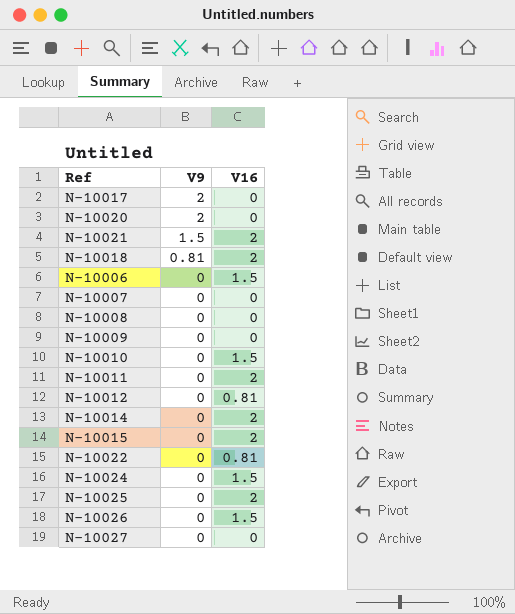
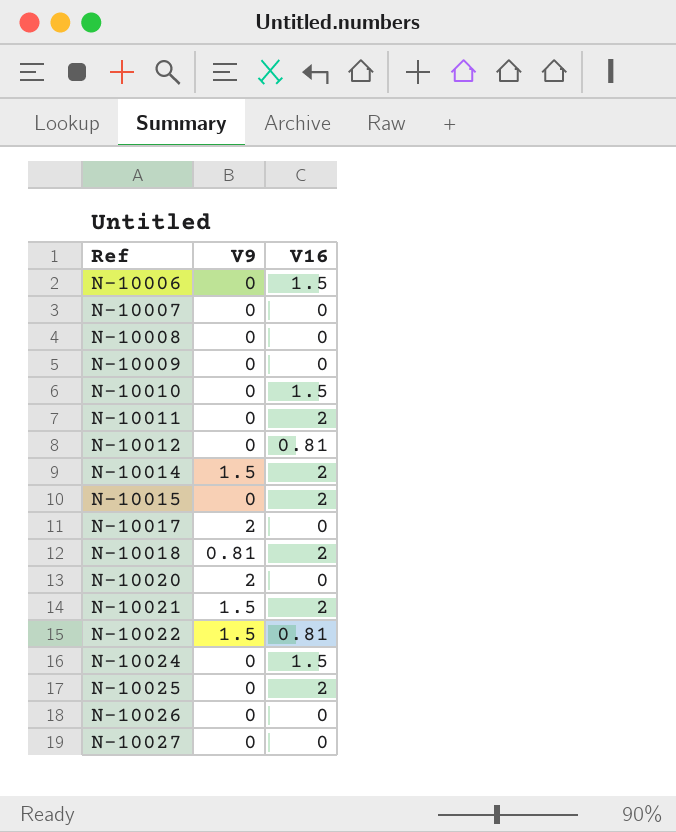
row order: V9 descending -> Ref ascending
N-10014 | V9: 0 -> 1.5
N-10022 | V9: 0 -> 1.5
N-10026 | V16: 1.5 -> 0

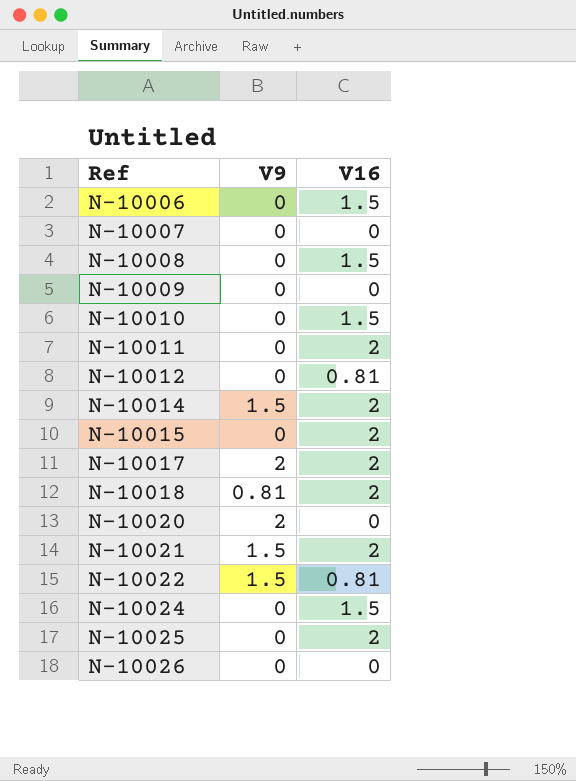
row N-10027: 0 | 0 -> none
N-10008 | V16: 0 -> 1.5
N-10017 | V16: 0 -> 2

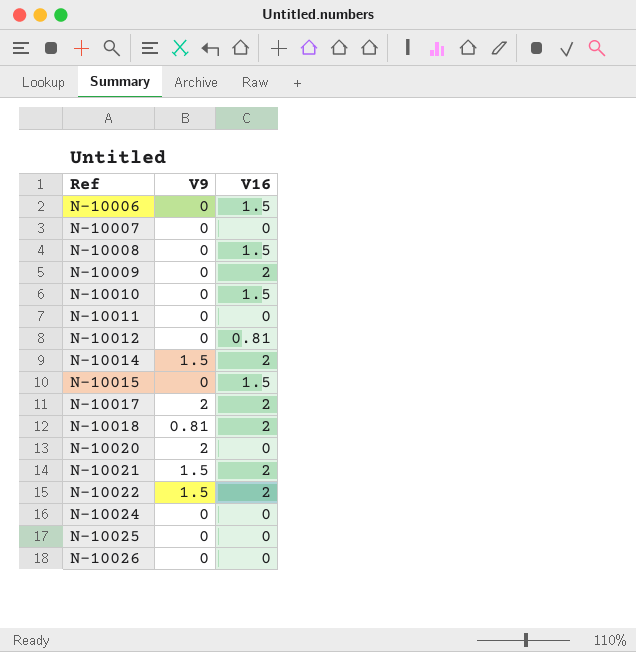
N-10009 | V16: 0 -> 2
N-10011 | V16: 2 -> 0
N-10015 | V16: 2 -> 1.5
N-10022 | V16: 0.81 -> 2
N-10024 | V16: 1.5 -> 0
N-10025 | V16: 2 -> 0

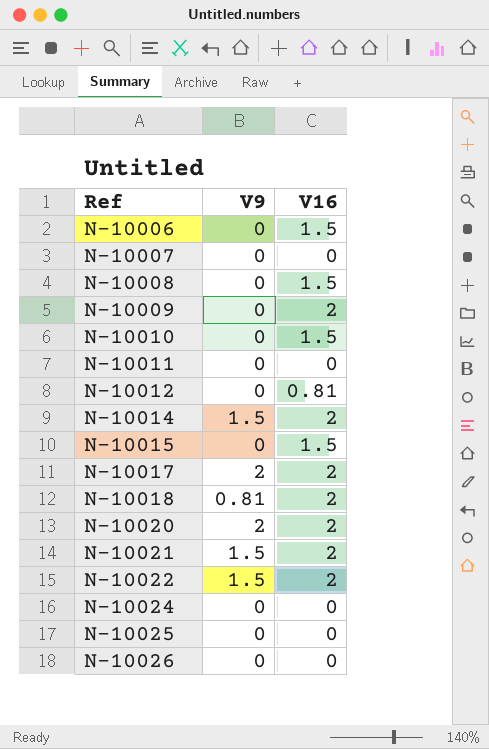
N-10020 | V16: 0 -> 2

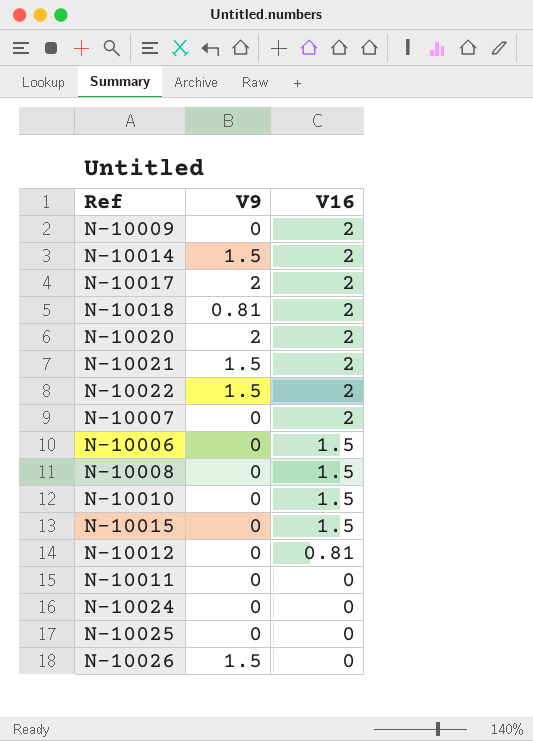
row order: Ref ascending -> V16 descending
N-10007 | V16: 0 -> 2
N-10026 | V9: 0 -> 1.5

